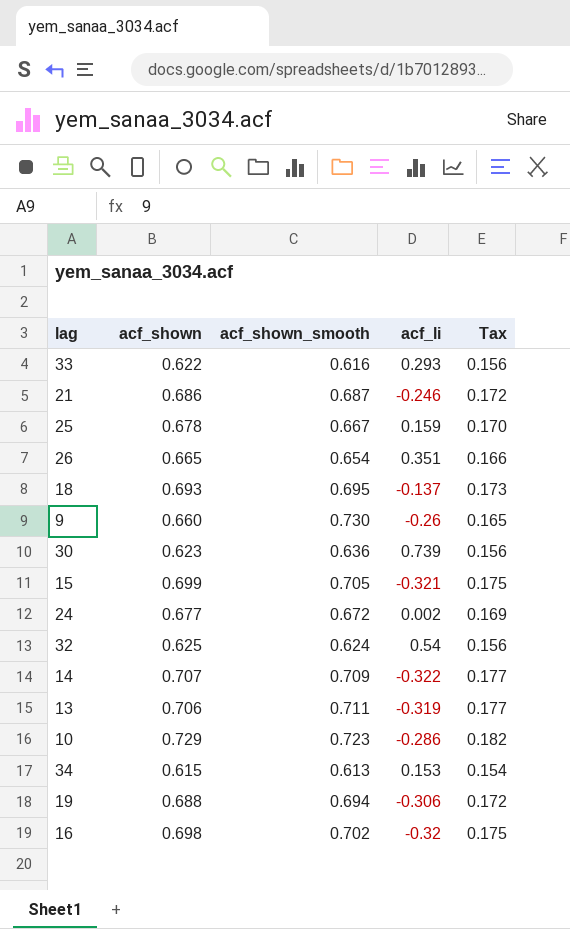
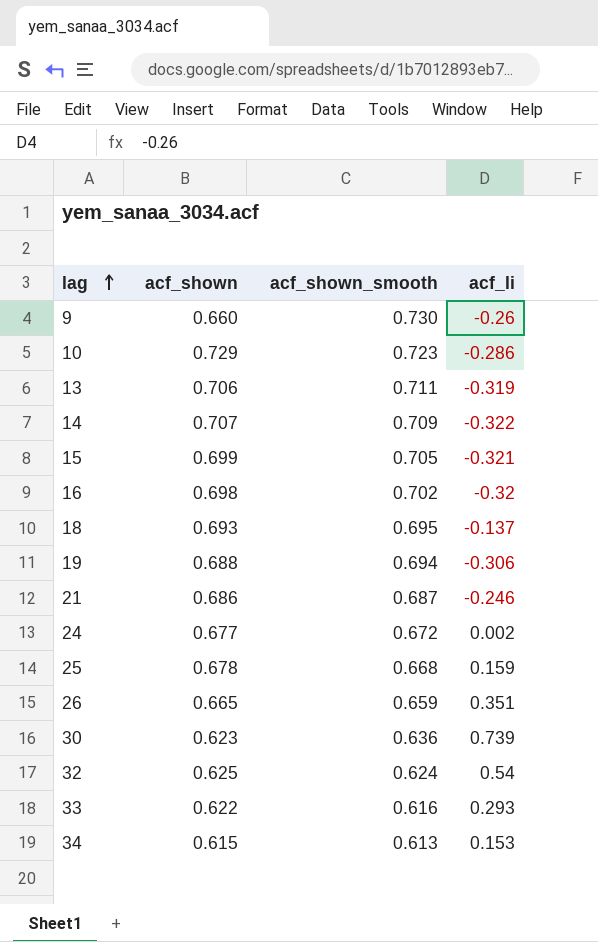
row order: none -> lag ascending
column Tax | formula: [acf_shown] * 0.25 -> none
25 | acf_shown_smooth: 0.667 -> 0.668
26 | acf_shown_smooth: 0.654 -> 0.659

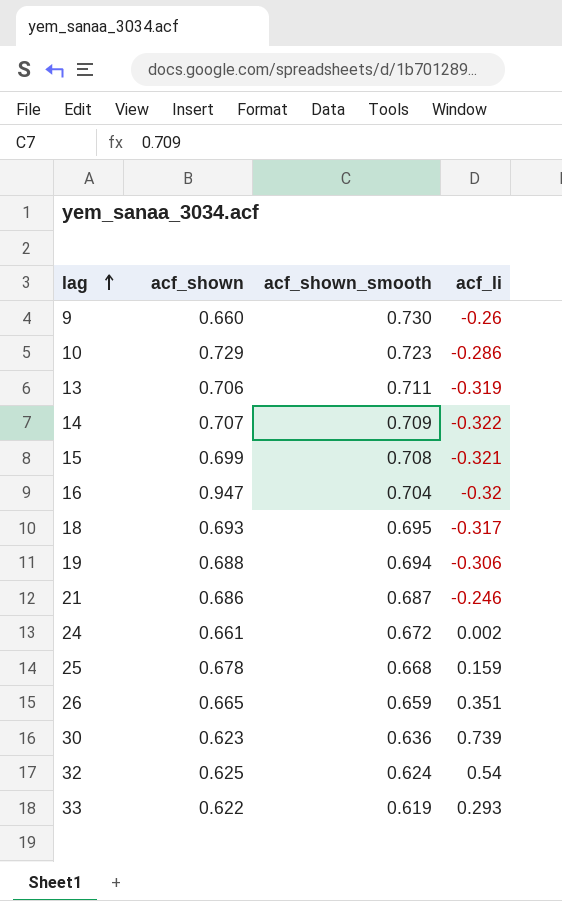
row 34: 0.615 | 0.613 | 0.153 -> none
15 | acf_shown_smooth: 0.705 -> 0.708
16 | acf_shown: 0.698 -> 0.947
16 | acf_shown_smooth: 0.702 -> 0.704
18 | acf_li: -0.137 -> -0.317
24 | acf_shown: 0.677 -> 0.661
33 | acf_shown_smooth: 0.616 -> 0.619

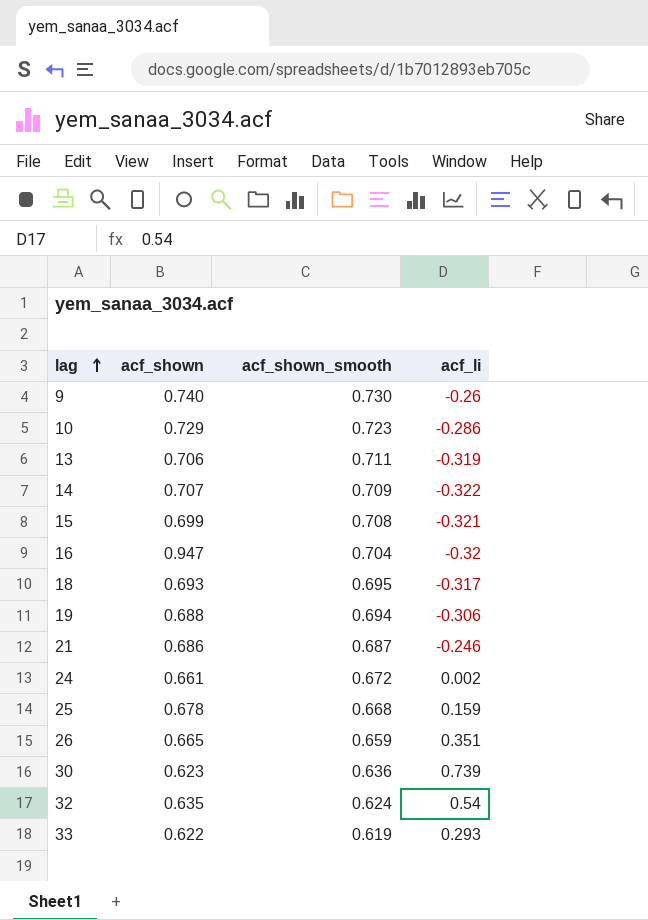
9 | acf_shown: 0.660 -> 0.740
32 | acf_shown: 0.625 -> 0.635

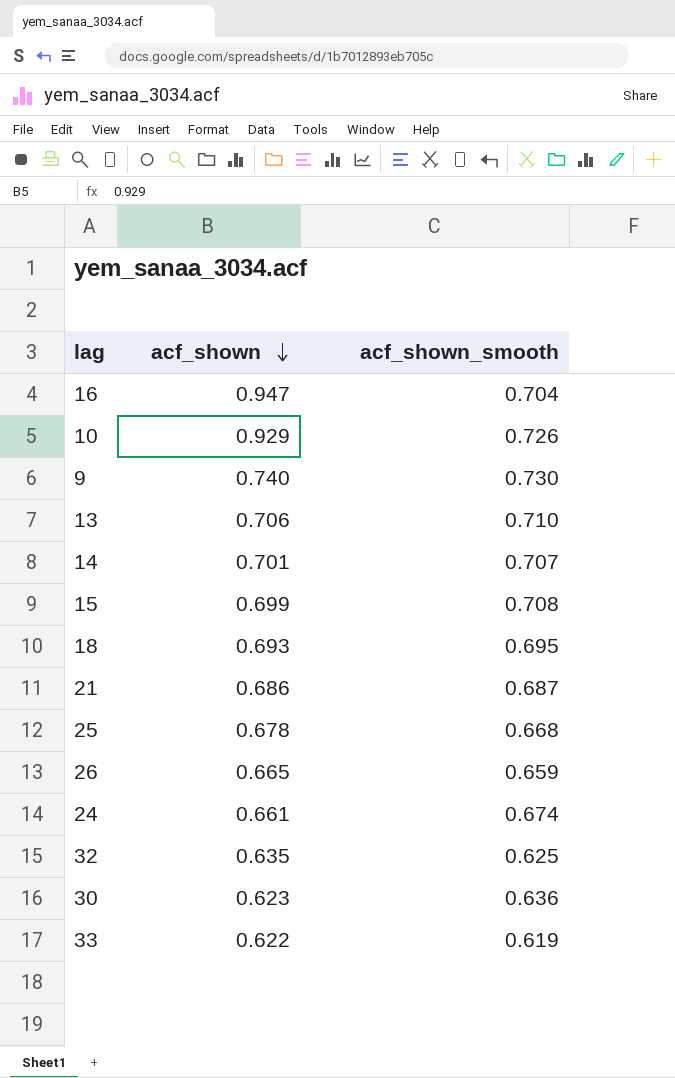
row order: lag ascending -> acf_shown descending
column acf_li | position: 4 -> none
row 19: 0.688 | 0.694 | -0.306 -> none
10 | acf_shown: 0.729 -> 0.929
10 | acf_shown_smooth: 0.723 -> 0.726
13 | acf_shown_smooth: 0.711 -> 0.710
14 | acf_shown: 0.707 -> 0.701
14 | acf_shown_smooth: 0.709 -> 0.707
24 | acf_shown_smooth: 0.672 -> 0.674
32 | acf_shown_smooth: 0.624 -> 0.625

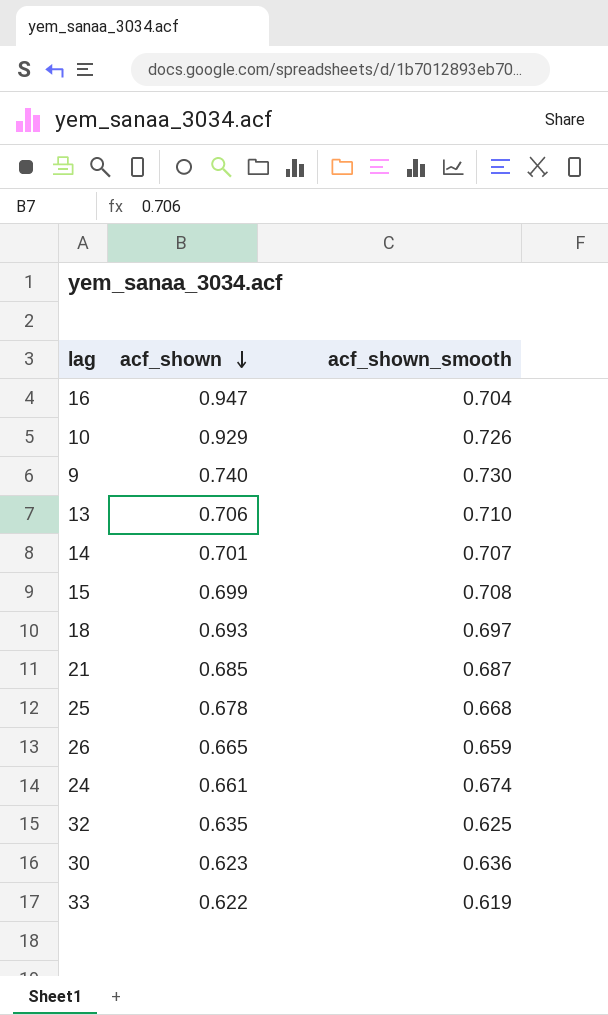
18 | acf_shown_smooth: 0.695 -> 0.697
21 | acf_shown: 0.686 -> 0.685

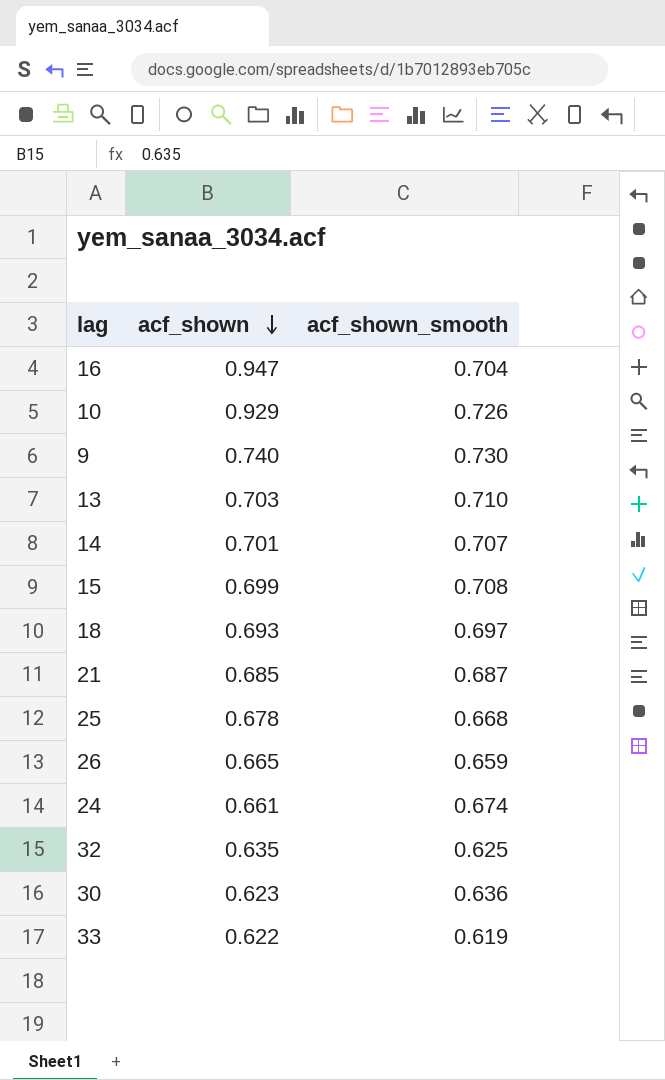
13 | acf_shown: 0.706 -> 0.703

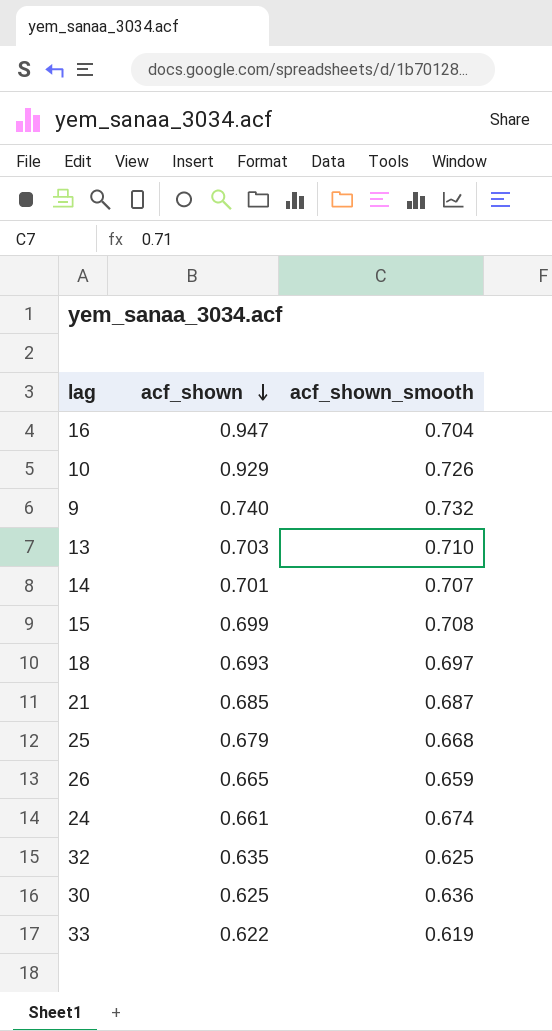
9 | acf_shown_smooth: 0.730 -> 0.732
25 | acf_shown: 0.678 -> 0.679
30 | acf_shown: 0.623 -> 0.625

